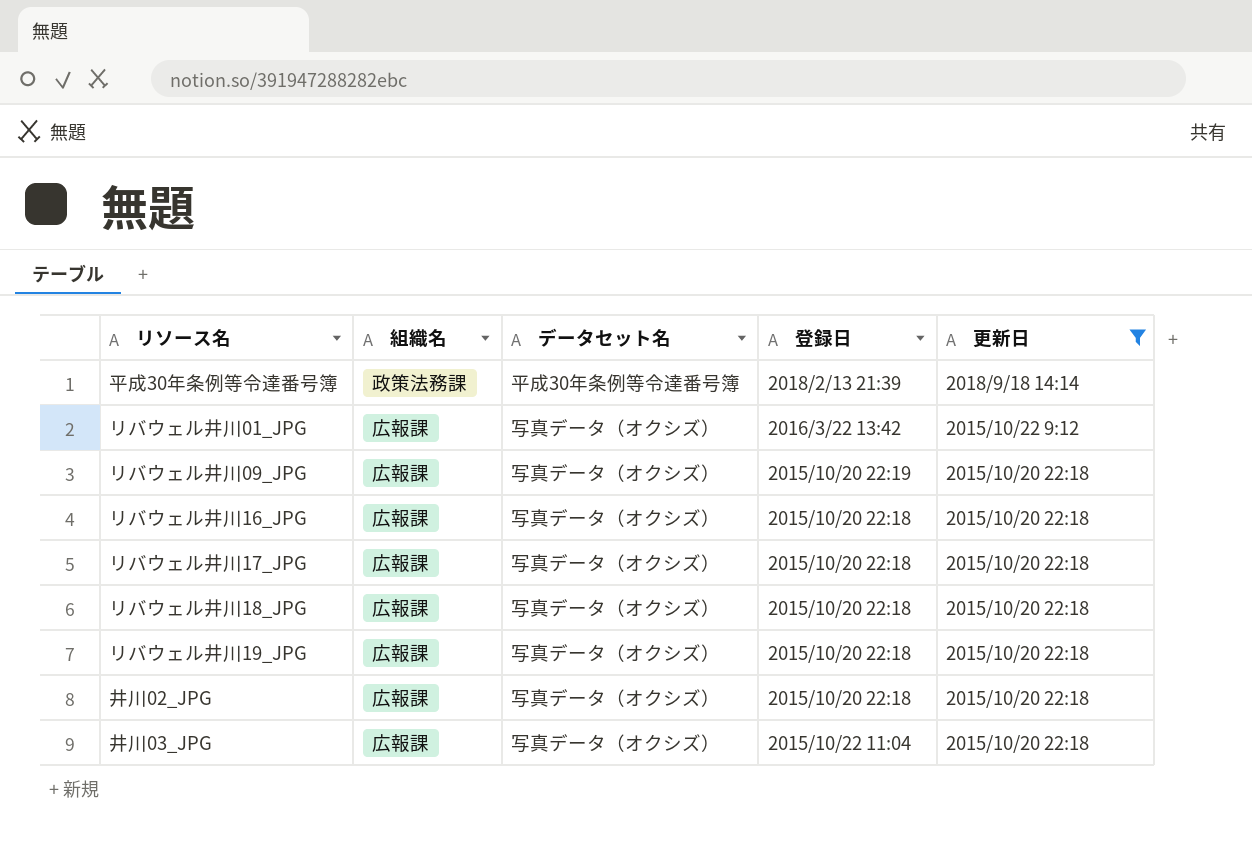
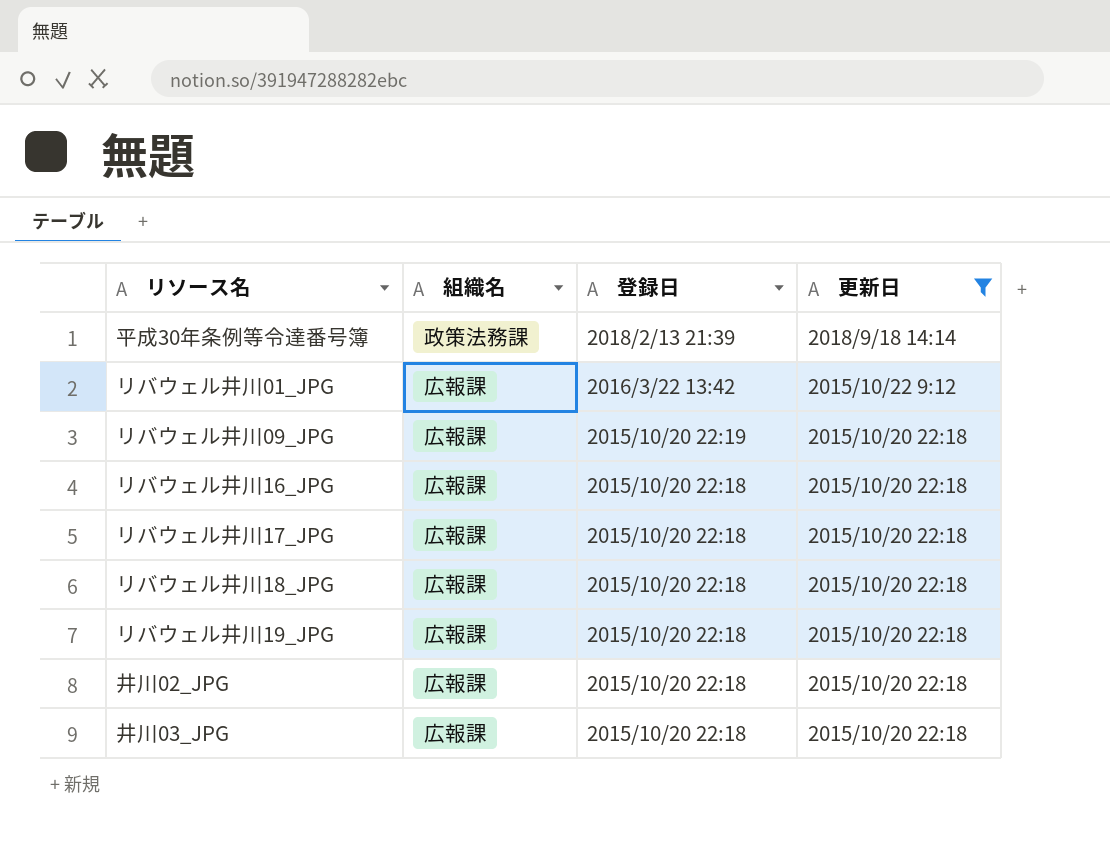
column データセット名 | position: 3 -> none
井川03_JPG | 登録日: 2015/10/22 11:04 -> 2015/10/20 22:18

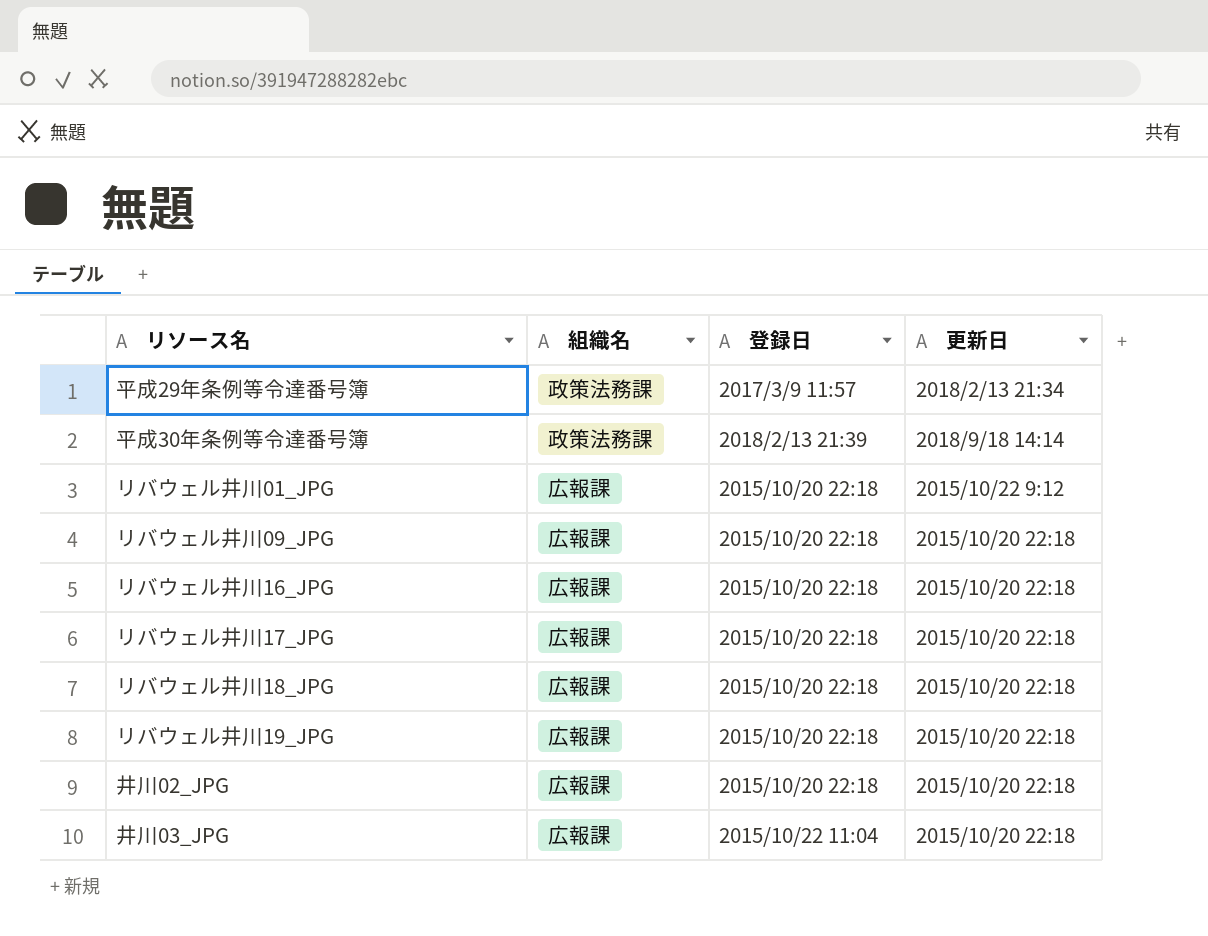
filter: 更新日 != 2018/2/13 21:34 -> none
リバウェル井川01_JPG | 登録日: 2016/3/22 13:42 -> 2015/10/20 22:18
リバウェル井川09_JPG | 登録日: 2015/10/20 22:19 -> 2015/10/20 22:18
井川03_JPG | 登録日: 2015/10/20 22:18 -> 2015/10/22 11:04

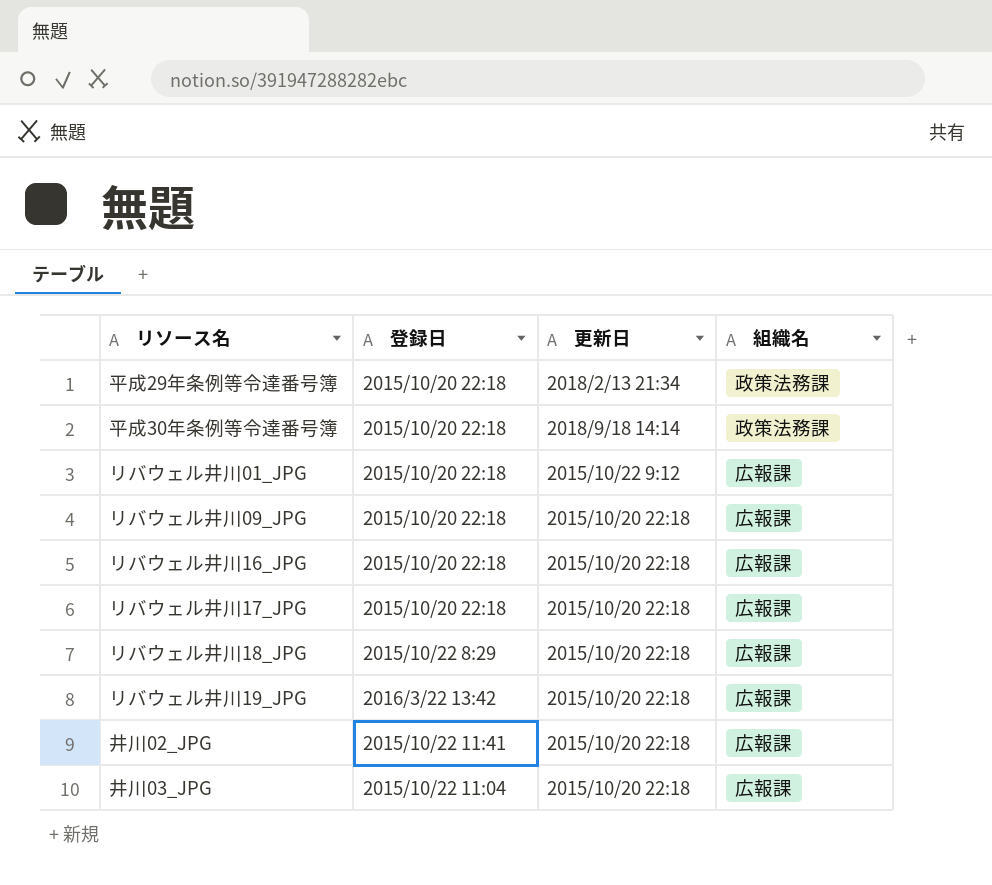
column 組織名 | position: 2 -> 4
平成29年条例等令達番号簿 | 登録日: 2017/3/9 11:57 -> 2015/10/20 22:18
平成30年条例等令達番号簿 | 登録日: 2018/2/13 21:39 -> 2015/10/20 22:18
リバウェル井川18_JPG | 登録日: 2015/10/20 22:18 -> 2015/10/22 8:29
リバウェル井川19_JPG | 登録日: 2015/10/20 22:18 -> 2016/3/22 13:42
井川02_JPG | 登録日: 2015/10/20 22:18 -> 2015/10/22 11:41

